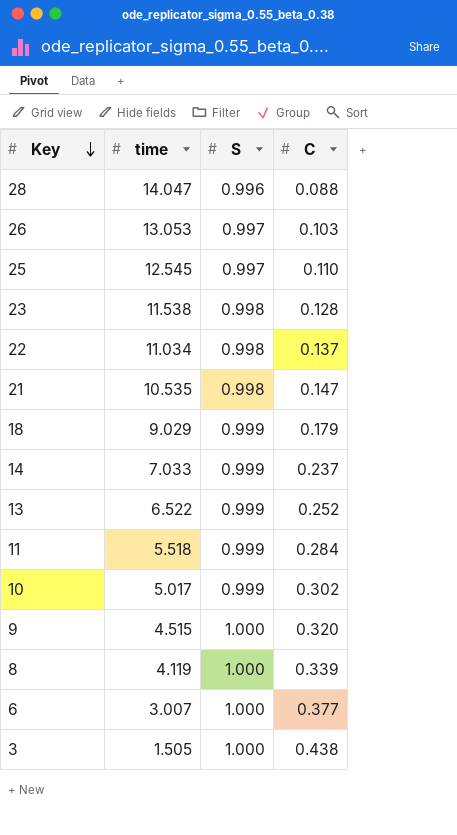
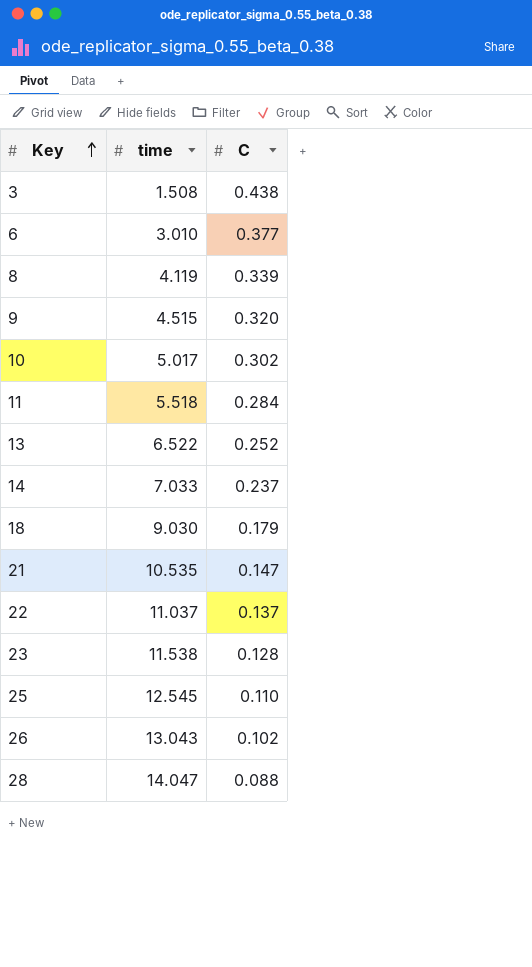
row order: Key descending -> Key ascending
column S | position: 3 -> none
3 | time: 1.505 -> 1.508
6 | time: 3.007 -> 3.010
18 | time: 9.029 -> 9.030
22 | time: 11.034 -> 11.037
26 | time: 13.053 -> 13.043
26 | C: 0.103 -> 0.102

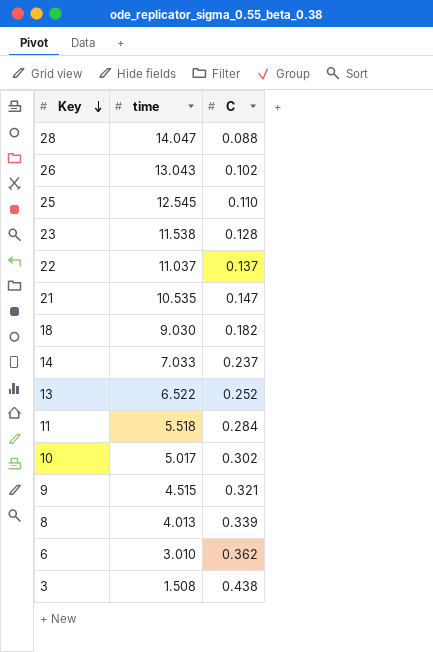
row order: Key ascending -> Key descending
18 | C: 0.179 -> 0.182
9 | C: 0.320 -> 0.321
8 | time: 4.119 -> 4.013
6 | C: 0.377 -> 0.362

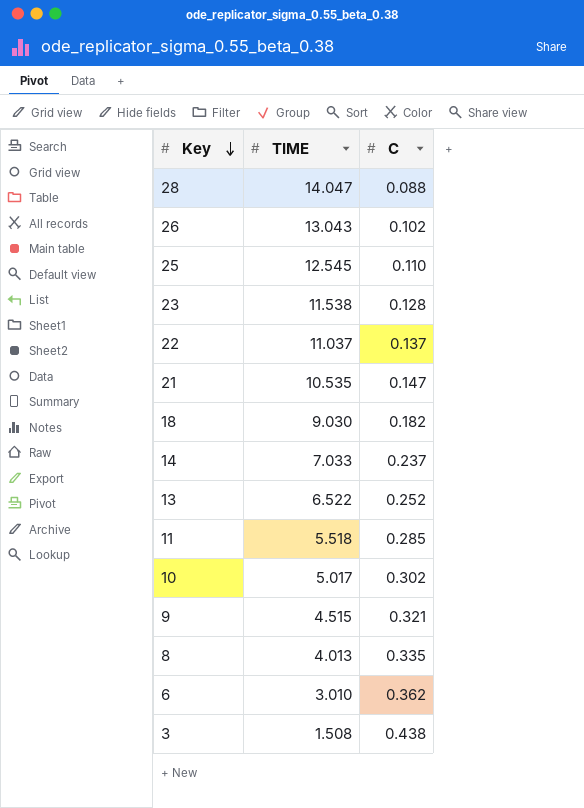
column name: time -> TIME
11 | C: 0.284 -> 0.285
8 | C: 0.339 -> 0.335

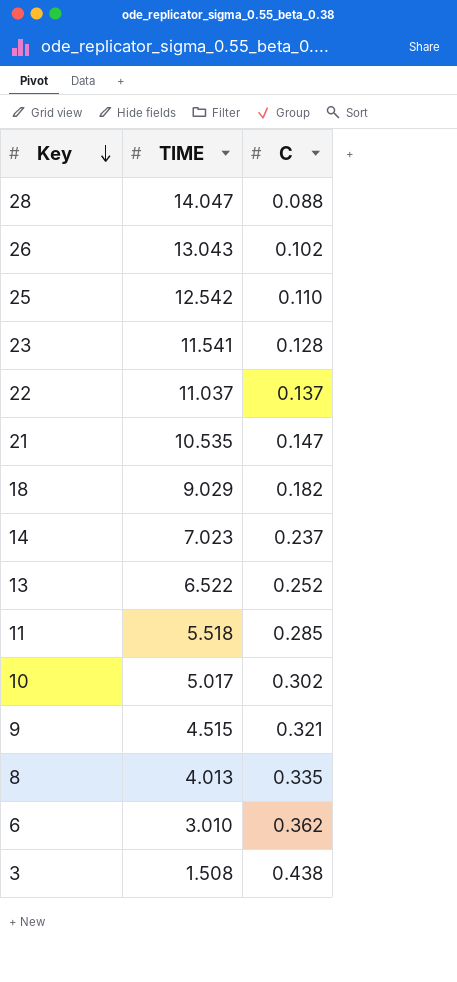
25 | TIME: 12.545 -> 12.542
23 | TIME: 11.538 -> 11.541
18 | TIME: 9.030 -> 9.029
14 | TIME: 7.033 -> 7.023

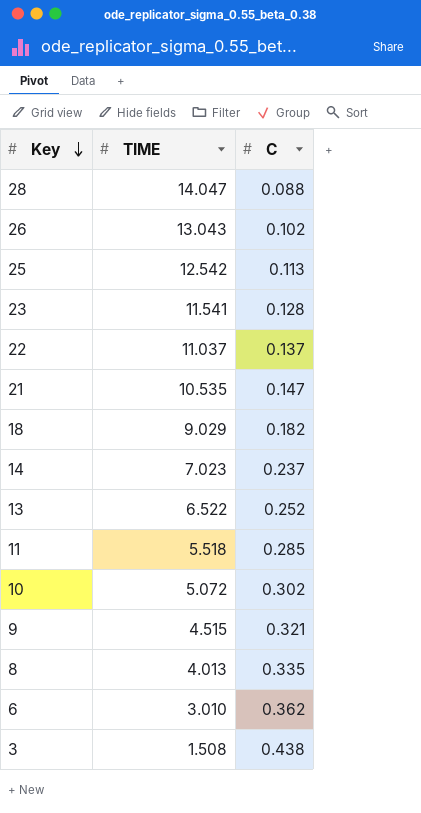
25 | C: 0.110 -> 0.113
10 | TIME: 5.017 -> 5.072

